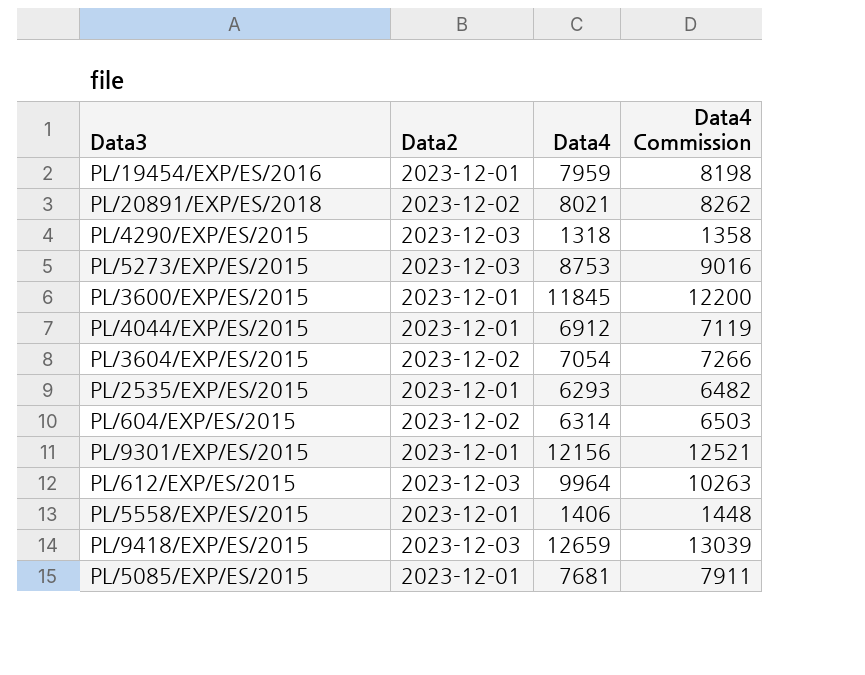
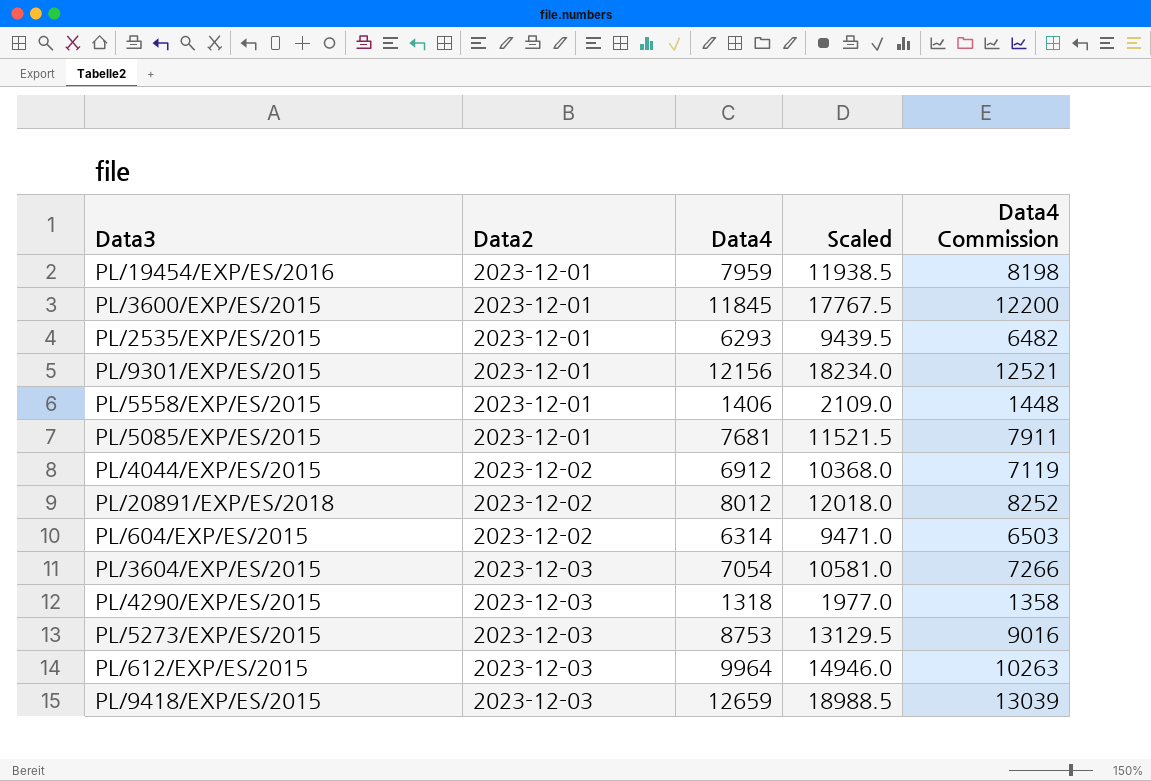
row order: none -> Data2 ascending
column Scaled | formula: none -> [Data4] * 1.5
PL/4044/EXP/ES/2015 | Data2: 2023-12-01 -> 2023-12-02
PL/20891/EXP/ES/2018 | Data4: 8021 -> 8012
PL/20891/EXP/ES/2018 | Data4 Commission: 8262 -> 8252
PL/3604/EXP/ES/2015 | Data2: 2023-12-02 -> 2023-12-03

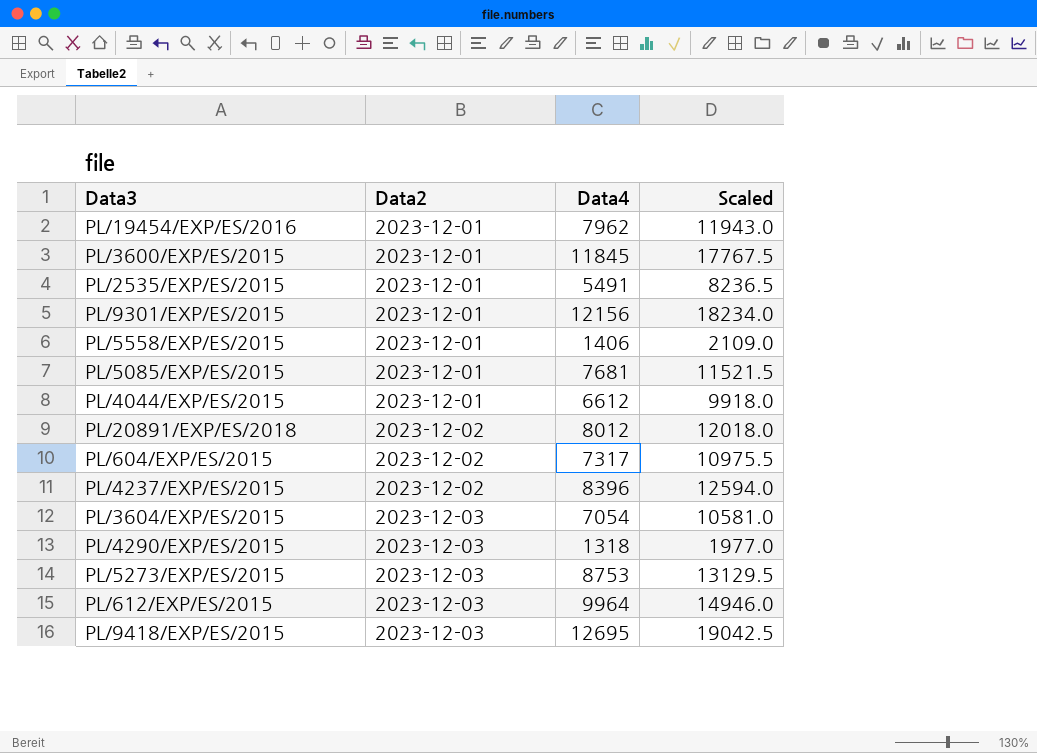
column Data4 Commission | formula: [Data4] * 1.03 -> none
PL/19454/EXP/ES/2016 | Data4: 7959 -> 7962
PL/19454/EXP/ES/2016 | Scaled: 11938.5 -> 11943.0
PL/2535/EXP/ES/2015 | Data4: 6293 -> 5491
PL/2535/EXP/ES/2015 | Scaled: 9439.5 -> 8236.5
PL/4044/EXP/ES/2015 | Data2: 2023-12-02 -> 2023-12-01
PL/4044/EXP/ES/2015 | Data4: 6912 -> 6612
PL/4044/EXP/ES/2015 | Scaled: 10368.0 -> 9918.0
PL/604/EXP/ES/2015 | Data4: 6314 -> 7317
PL/604/EXP/ES/2015 | Scaled: 9471.0 -> 10975.5
row PL/4237/EXP/ES/2015: none -> 2023-12-02 | 8396 | 12594.0
PL/9418/EXP/ES/2015 | Data4: 12659 -> 12695
PL/9418/EXP/ES/2015 | Scaled: 18988.5 -> 19042.5

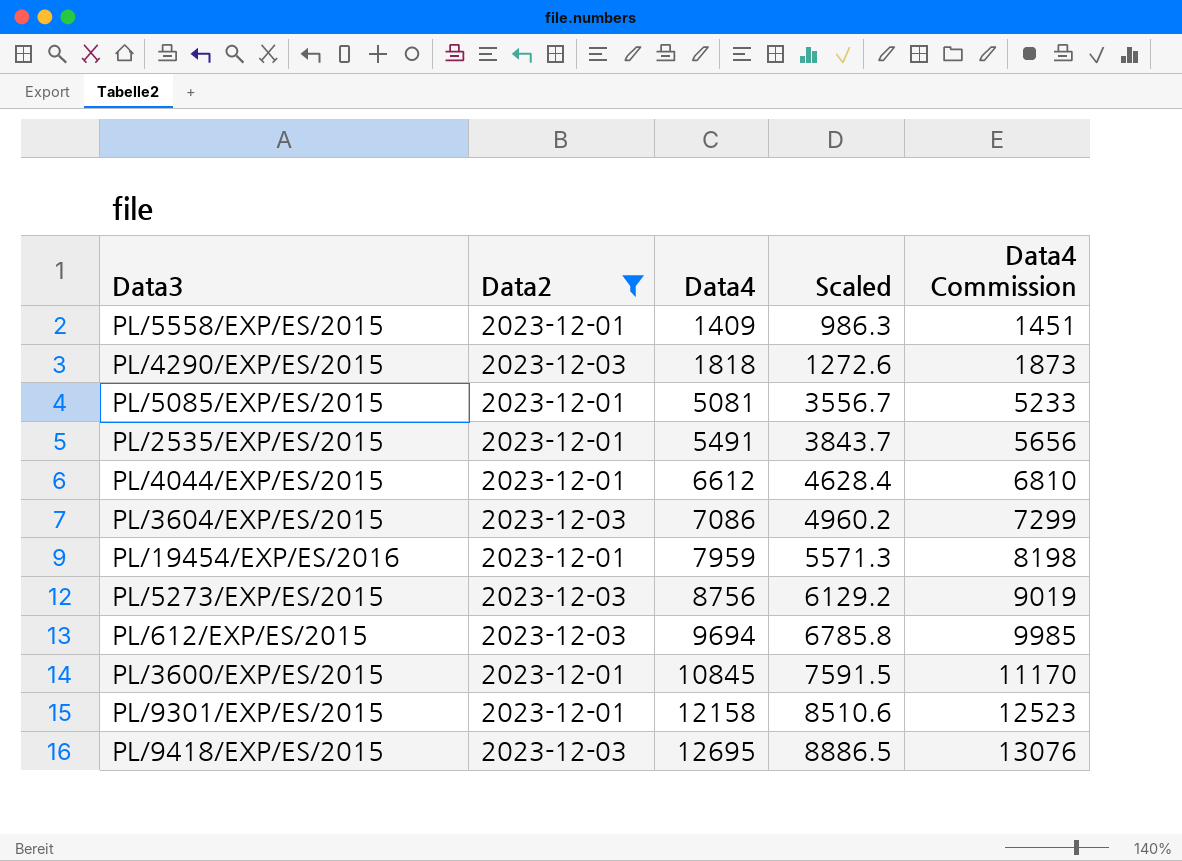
filter: none -> Data2 != 2023-12-02
row order: Data2 ascending -> Data4 ascending
column Scaled | formula: [Data4] * 1.5 -> [Data4] * 0.7
column Data4 Commission | formula: none -> [Data4] * 1.03
PL/5558/EXP/ES/2015 | Data4: 1406 -> 1409
PL/4290/EXP/ES/2015 | Data4: 1318 -> 1818
PL/5085/EXP/ES/2015 | Data4: 7681 -> 5081
PL/3604/EXP/ES/2015 | Data4: 7054 -> 7086
PL/19454/EXP/ES/2016 | Data4: 7962 -> 7959
PL/5273/EXP/ES/2015 | Data4: 8753 -> 8756
PL/612/EXP/ES/2015 | Data4: 9964 -> 9694
PL/3600/EXP/ES/2015 | Data4: 11845 -> 10845
PL/9301/EXP/ES/2015 | Data4: 12156 -> 12158

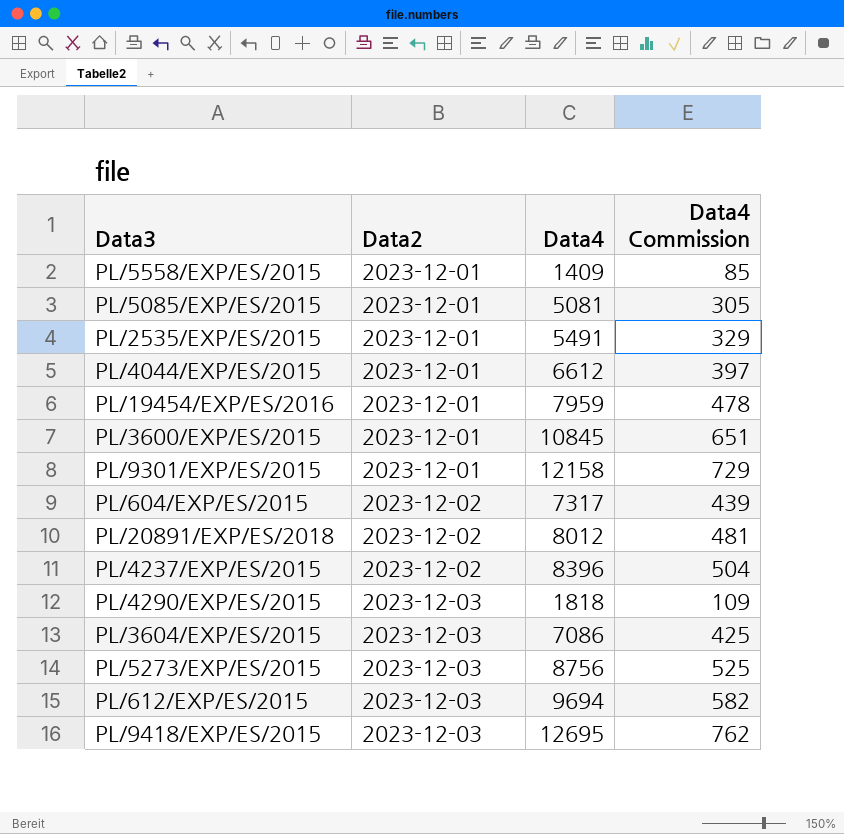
filter: Data2 != 2023-12-02 -> none
row order: Data4 ascending -> Data2 ascending
column Scaled | formula: [Data4] * 0.7 -> none
column Data4 Commission | formula: [Data4] * 1.03 -> [Data4] * 0.06

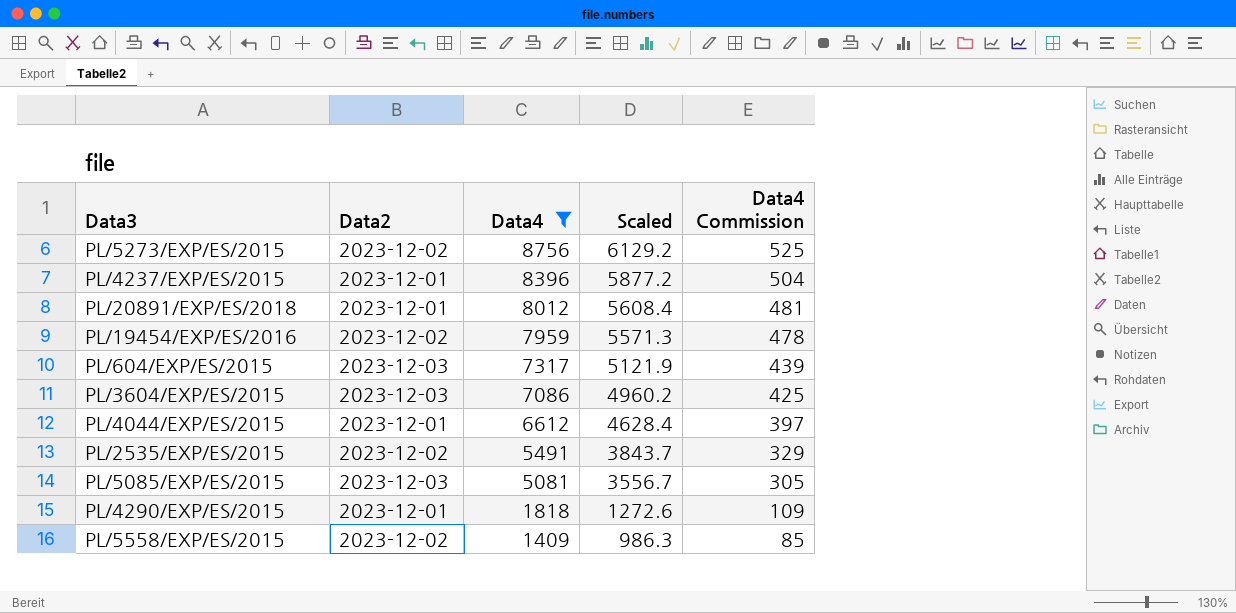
filter: none -> Data4 <= 8756
row order: Data2 ascending -> Data4 descending
column Scaled | formula: none -> [Data4] * 0.7
PL/5273/EXP/ES/2015 | Data2: 2023-12-03 -> 2023-12-02
PL/4237/EXP/ES/2015 | Data2: 2023-12-02 -> 2023-12-01
PL/20891/EXP/ES/2018 | Data2: 2023-12-02 -> 2023-12-01
PL/19454/EXP/ES/2016 | Data2: 2023-12-01 -> 2023-12-02
PL/604/EXP/ES/2015 | Data2: 2023-12-02 -> 2023-12-03
PL/2535/EXP/ES/2015 | Data2: 2023-12-01 -> 2023-12-02
PL/5085/EXP/ES/2015 | Data2: 2023-12-01 -> 2023-12-03
PL/4290/EXP/ES/2015 | Data2: 2023-12-03 -> 2023-12-01
PL/5558/EXP/ES/2015 | Data2: 2023-12-01 -> 2023-12-02

